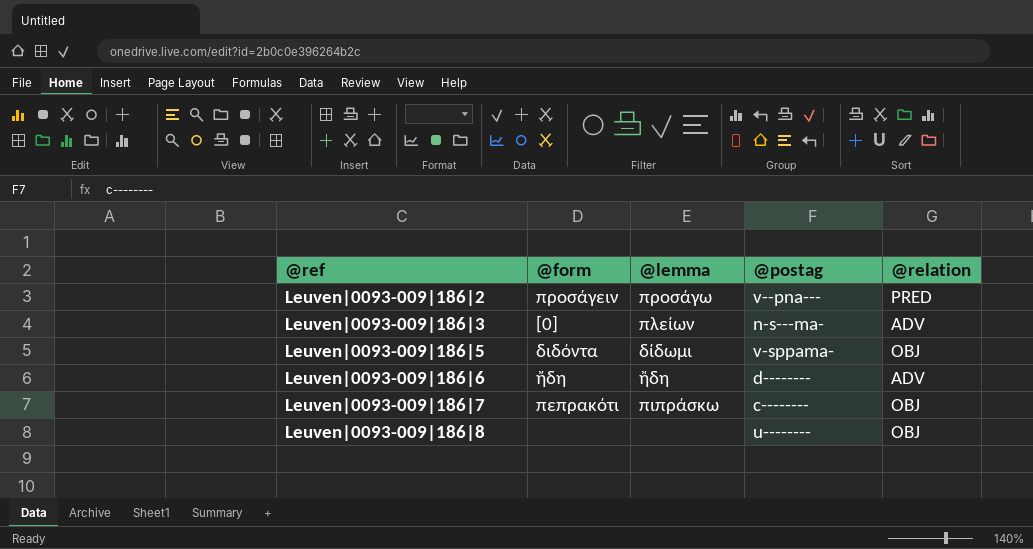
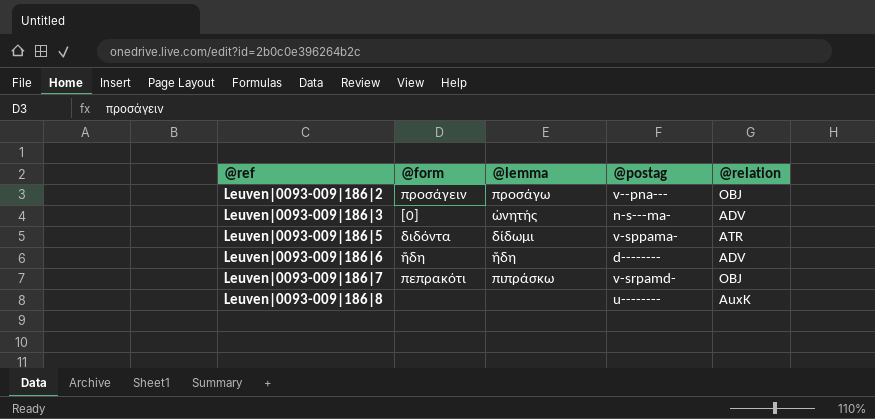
Leuven|0093-009|186|2 | @relation: PRED -> OBJ
Leuven|0093-009|186|3 | @lemma: πλείων -> ὠνητής
Leuven|0093-009|186|5 | @relation: OBJ -> ATR
Leuven|0093-009|186|7 | @postag: c-------- -> v-srpamd-
Leuven|0093-009|186|8 | @relation: OBJ -> AuxK

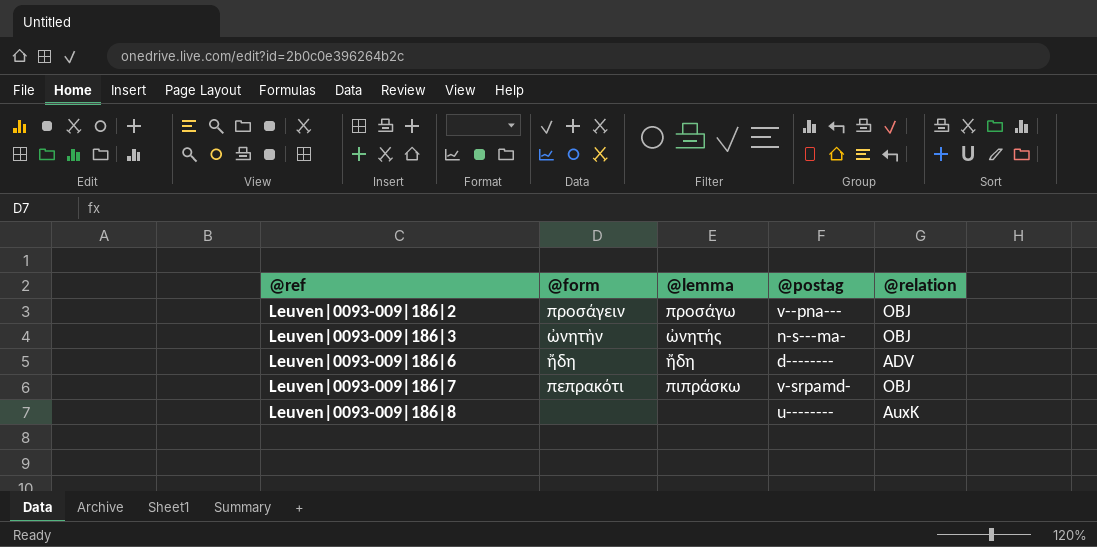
row Leuven|0093-009|186|5: διδόντα | δίδωμι | v-sppama- | ATR -> none
Leuven|0093-009|186|3 | @form: [0] -> ὠνητὴν
Leuven|0093-009|186|3 | @relation: ADV -> OBJ

